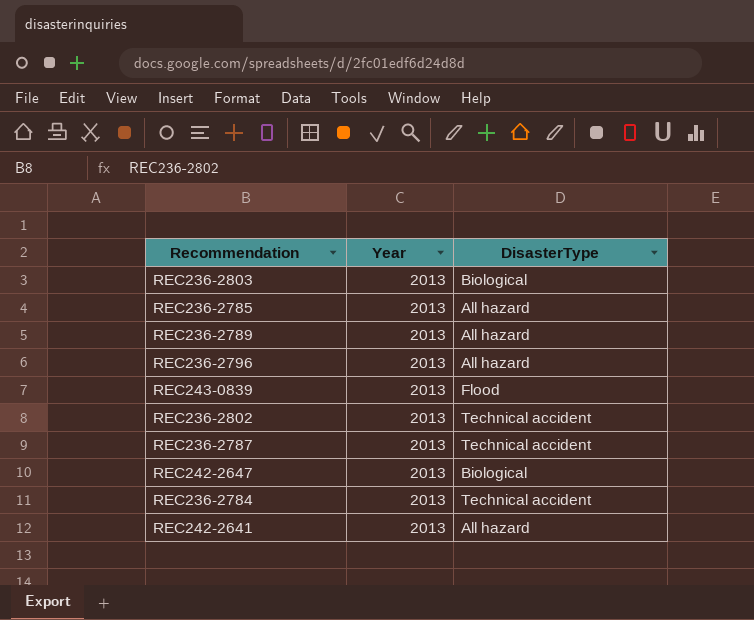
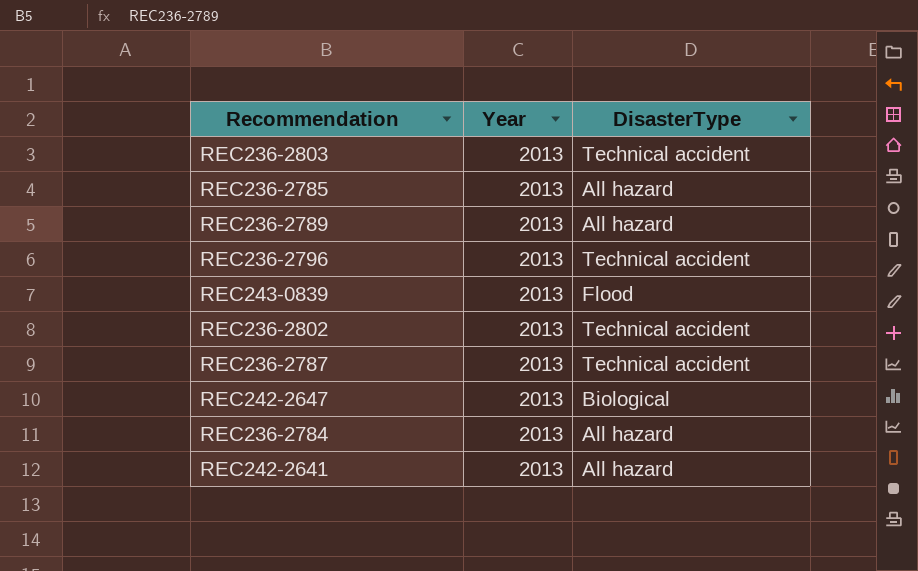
REC236-2803 | DisasterType: Biological -> Technical accident
REC236-2796 | DisasterType: All hazard -> Technical accident
REC236-2784 | DisasterType: Technical accident -> All hazard

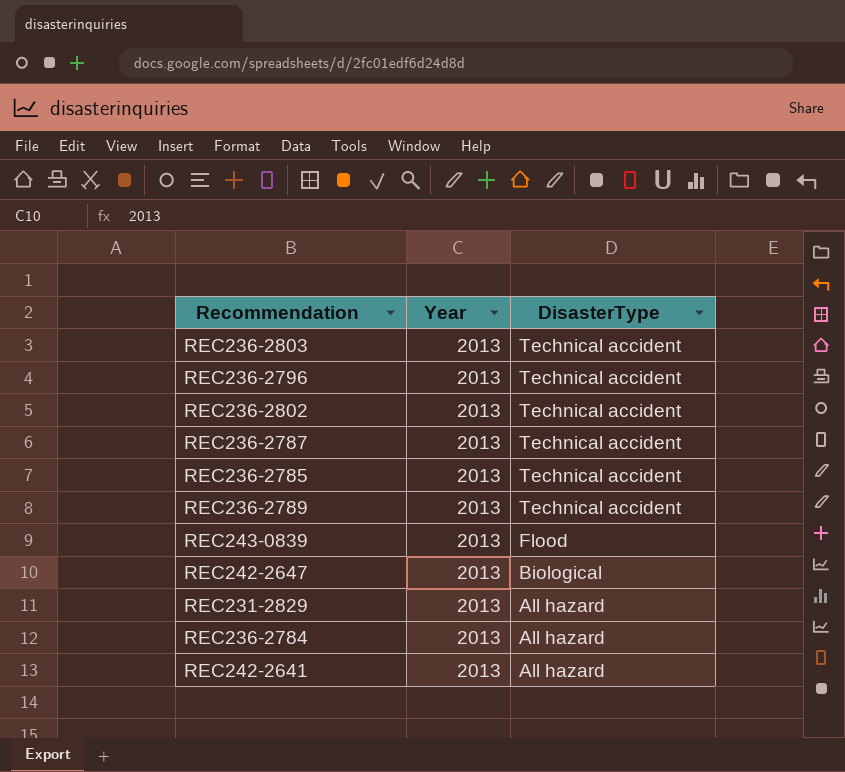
row order: none -> DisasterType descending
REC236-2785 | DisasterType: All hazard -> Technical accident
REC236-2789 | DisasterType: All hazard -> Technical accident
row REC231-2829: none -> 2013 | All hazard

